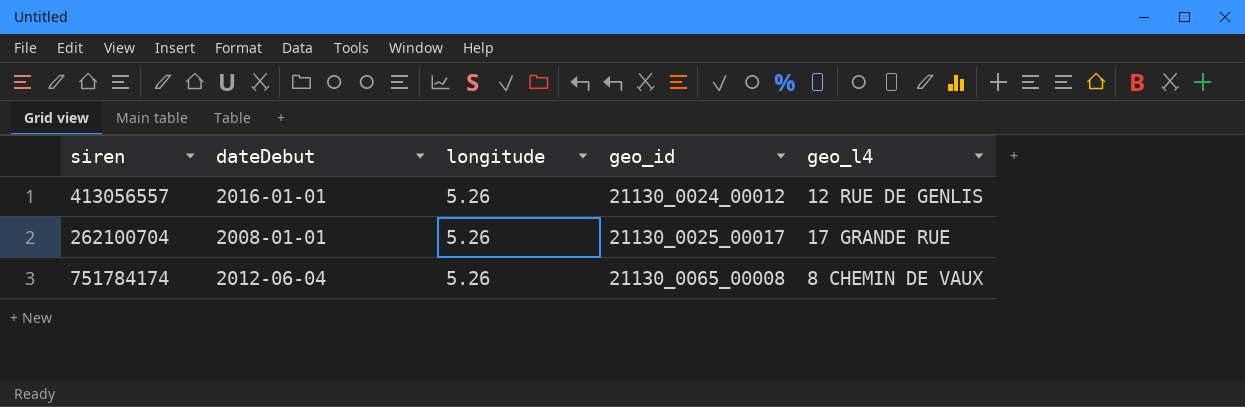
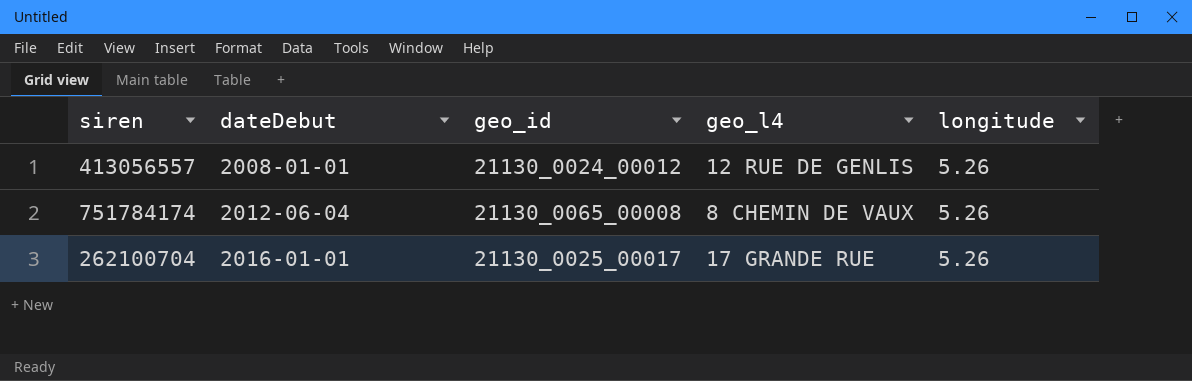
row order: geo_id ascending -> dateDebut ascending
column longitude | position: 3 -> 5
413056557 | dateDebut: 2016-01-01 -> 2008-01-01
262100704 | dateDebut: 2008-01-01 -> 2016-01-01

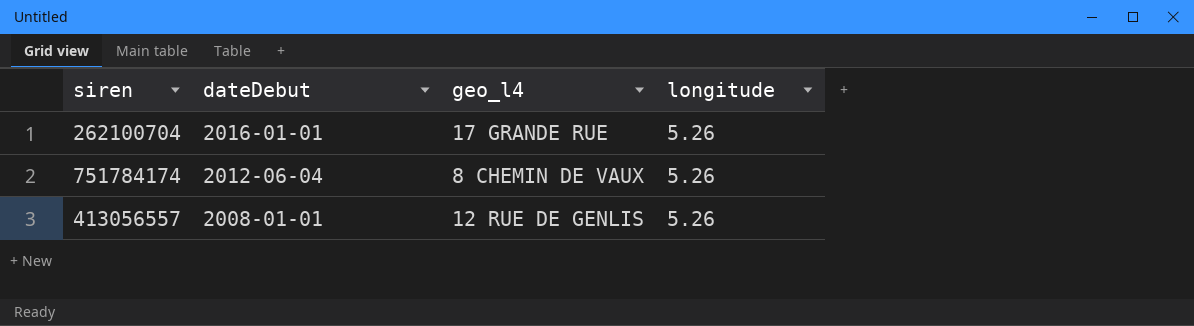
row order: dateDebut ascending -> dateDebut descending
column geo_id | position: 3 -> none

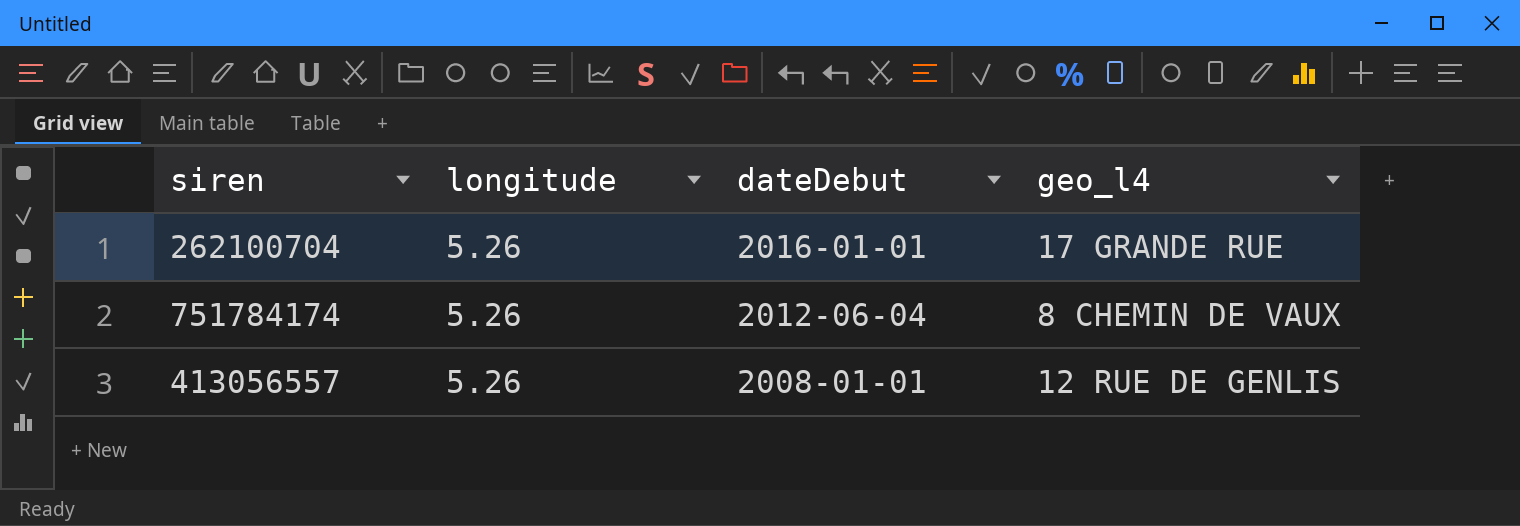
column longitude | position: 4 -> 2

